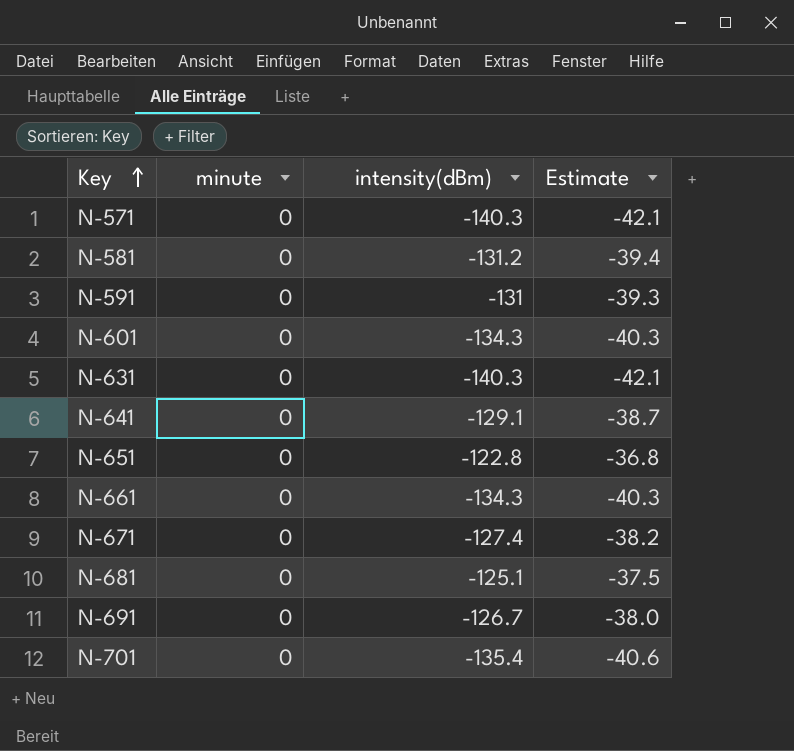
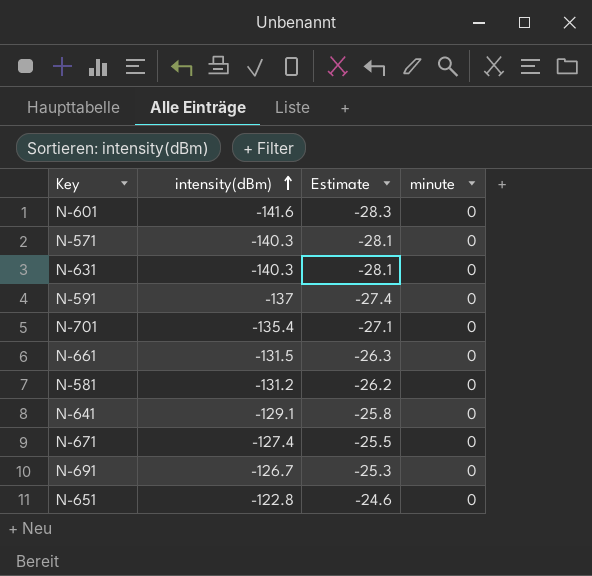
row order: Key ascending -> intensity(dBm) ascending
column Estimate | formula: [intensity(dBm)] * 0.3 -> [intensity(dBm)] * 0.2
column minute | position: 2 -> 4
row N-681: 0 | -125.1 | -37.5 -> none
N-601 | intensity(dBm): -134.3 -> -141.6
N-591 | intensity(dBm): -131 -> -137
N-661 | intensity(dBm): -134.3 -> -131.5

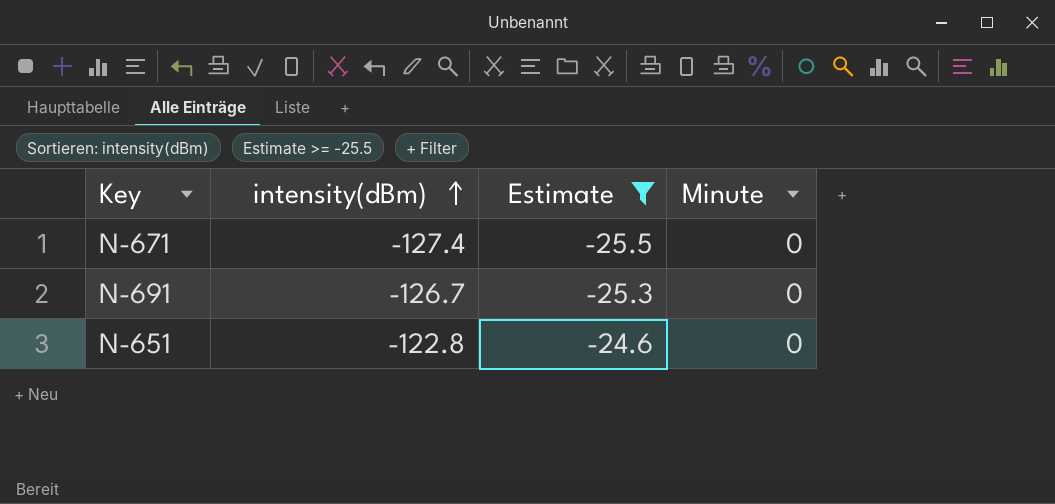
filter: none -> Estimate >= -25.5
column name: minute -> Minute

